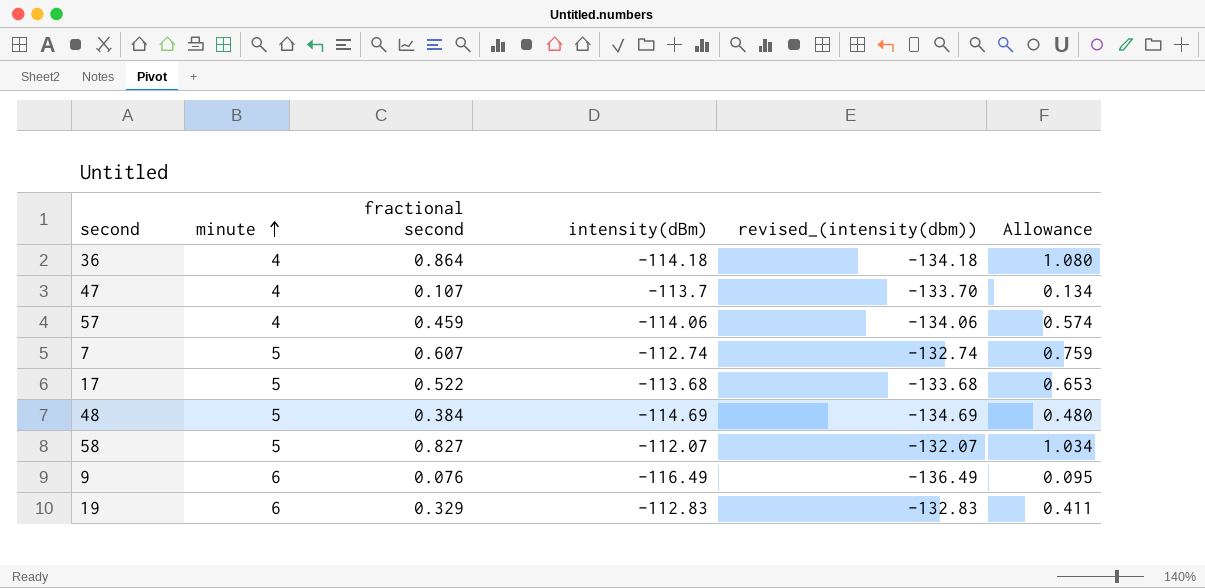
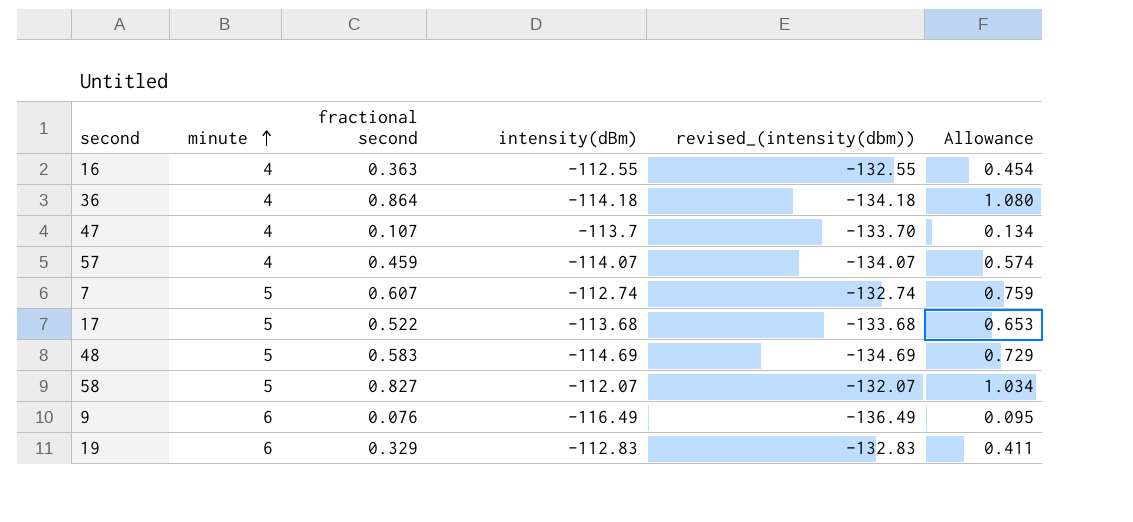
row 16: none -> 4 | 0.363 | -112.55 | -132.55 | 0.454
57 | intensity(dBm): -114.06 -> -114.07
57 | revised_(intensity(dbm)): -134.06 -> -134.07
48 | fractional second: 0.384 -> 0.583
48 | Allowance: 0.480 -> 0.729

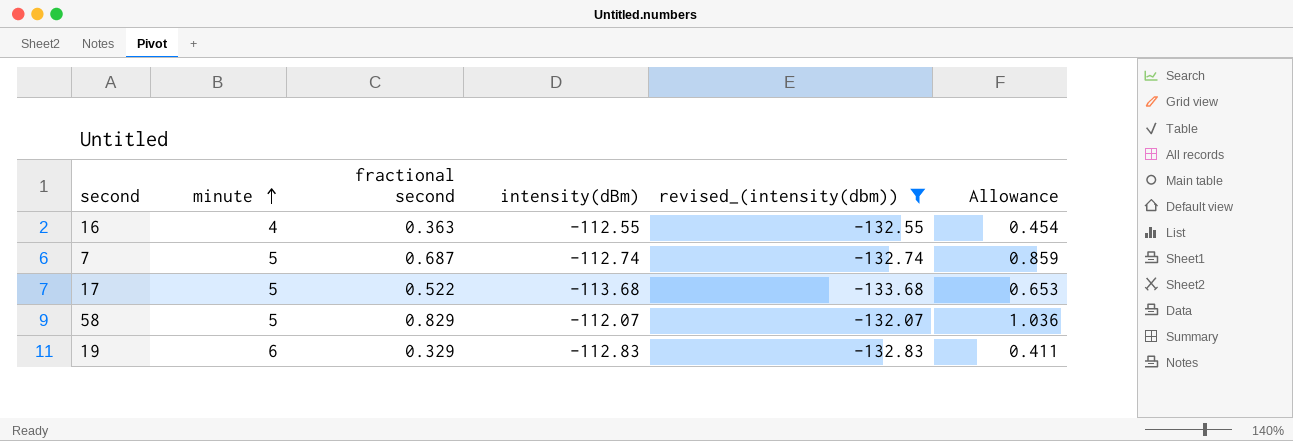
filter: none -> revised_(intensity(dbm)) >= -133.68
7 | fractional second: 0.607 -> 0.687
7 | Allowance: 0.759 -> 0.859
58 | fractional second: 0.827 -> 0.829
58 | Allowance: 1.034 -> 1.036

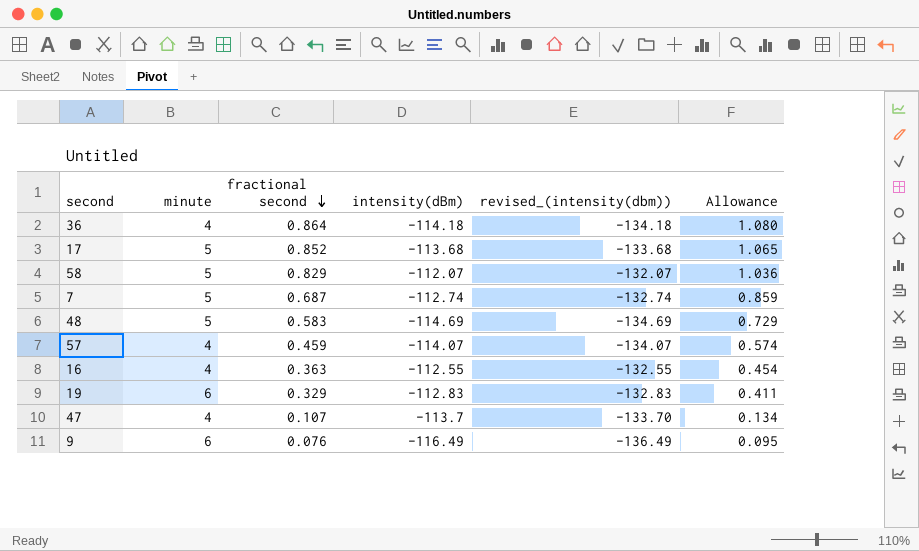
filter: revised_(intensity(dbm)) >= -133.68 -> none
row order: minute ascending -> fractional second descending
17 | fractional second: 0.522 -> 0.852
17 | Allowance: 0.653 -> 1.065

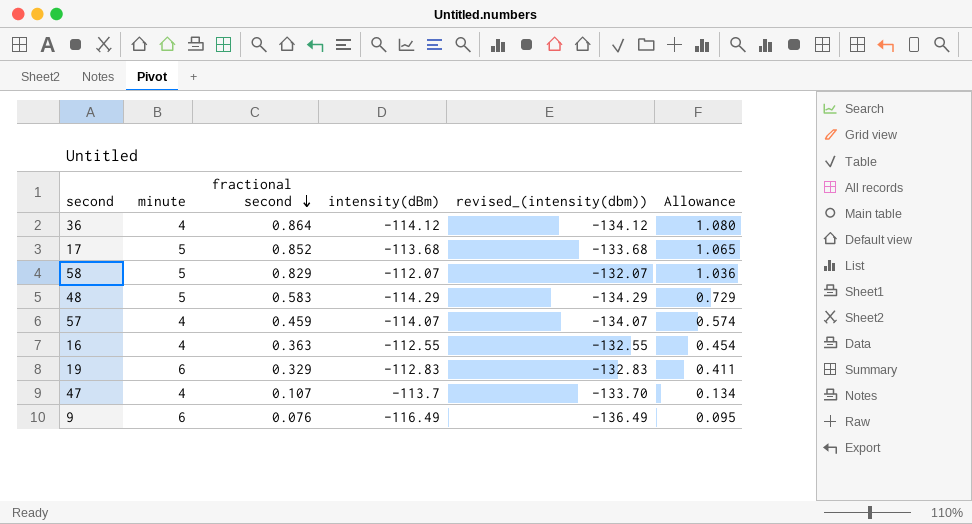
row 7: 5 | 0.687 | -112.74 | -132.74 | 0.859 -> none
36 | intensity(dBm): -114.18 -> -114.12
36 | revised_(intensity(dbm)): -134.18 -> -134.12
48 | intensity(dBm): -114.69 -> -114.29
48 | revised_(intensity(dbm)): -134.69 -> -134.29

